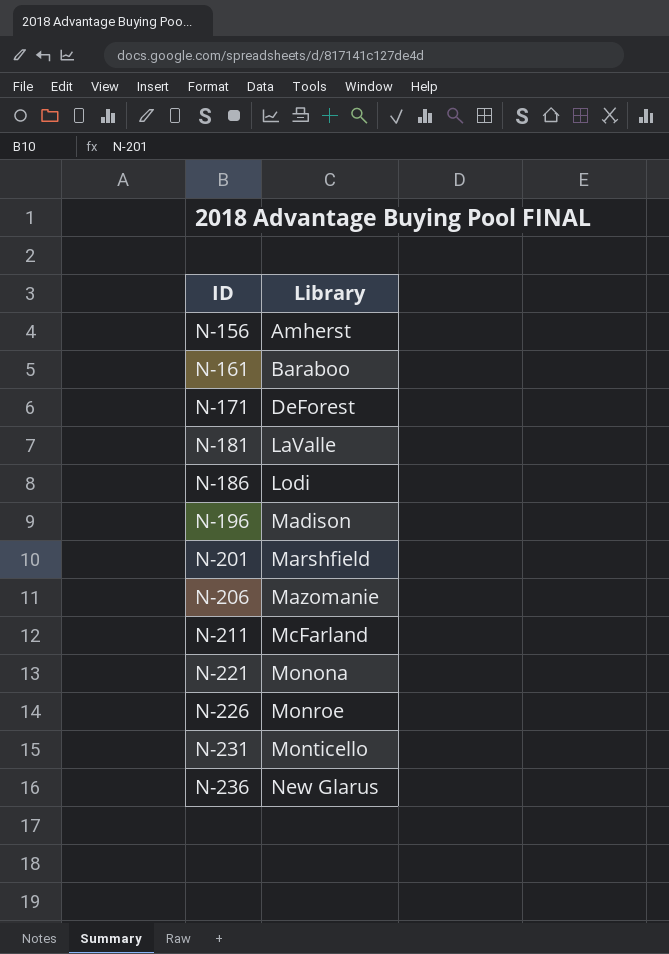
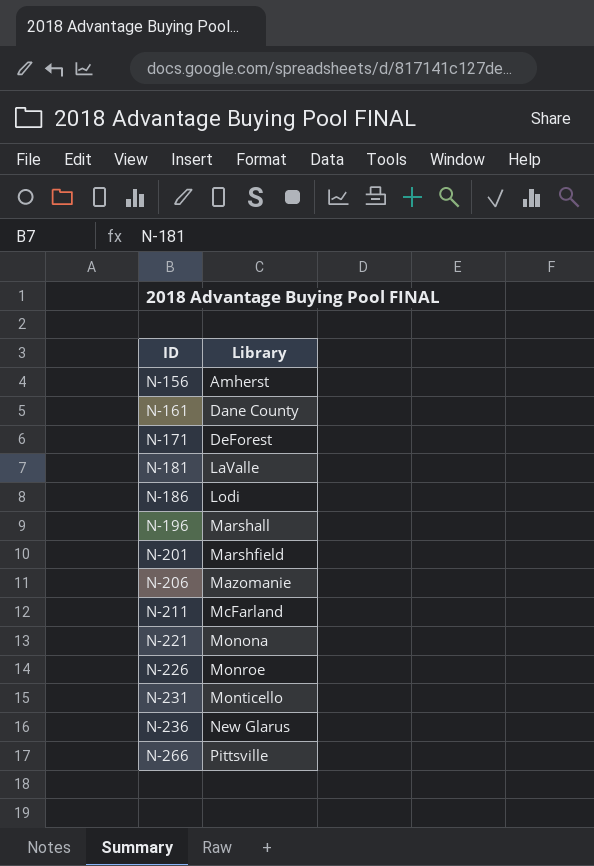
N-161 | Library: Baraboo -> Dane County
N-196 | Library: Madison -> Marshall
row N-266: none -> Pittsville

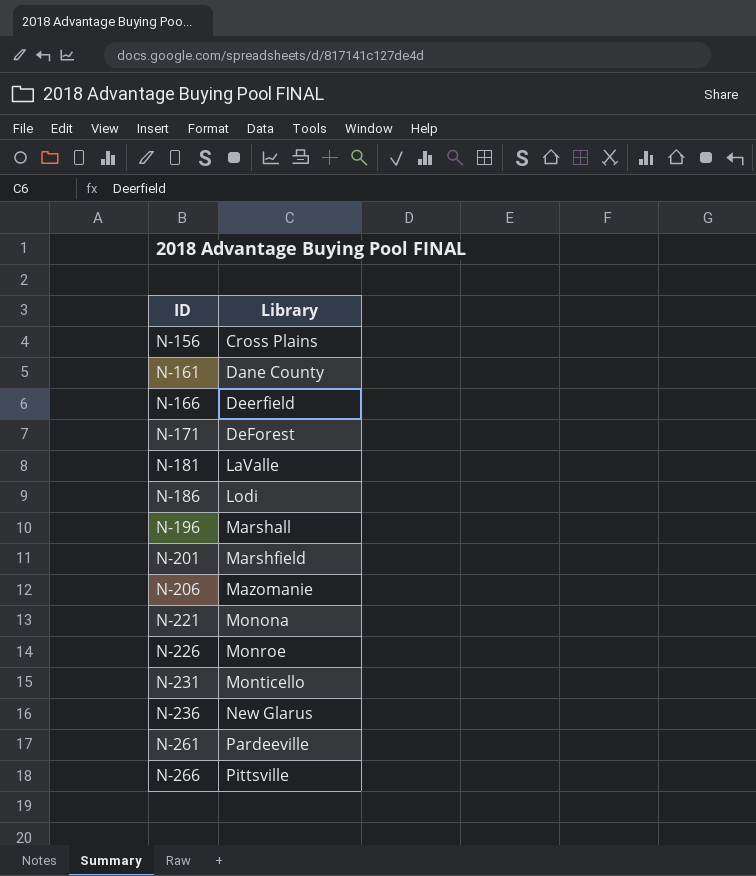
row N-211: McFarland -> none
N-156 | Library: Amherst -> Cross Plains
row N-166: none -> Deerfield
row N-261: none -> Pardeeville

